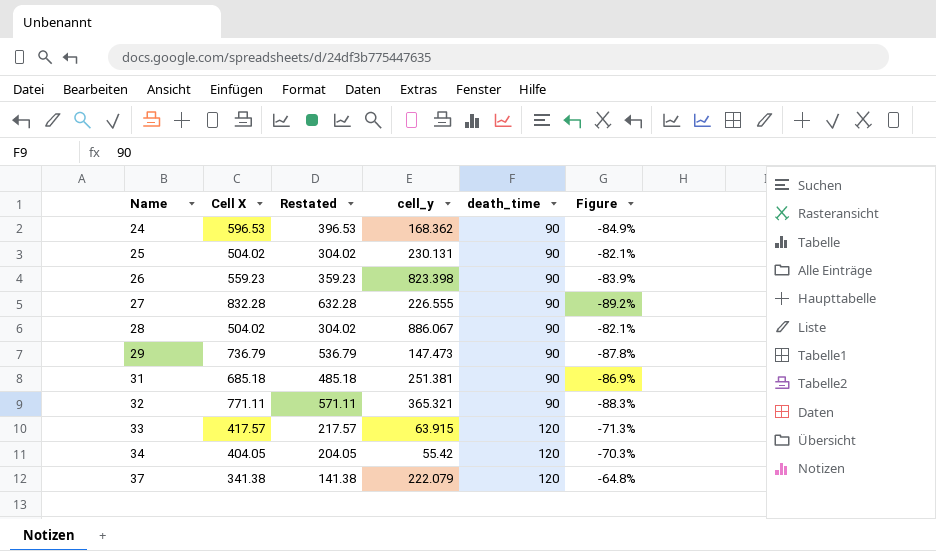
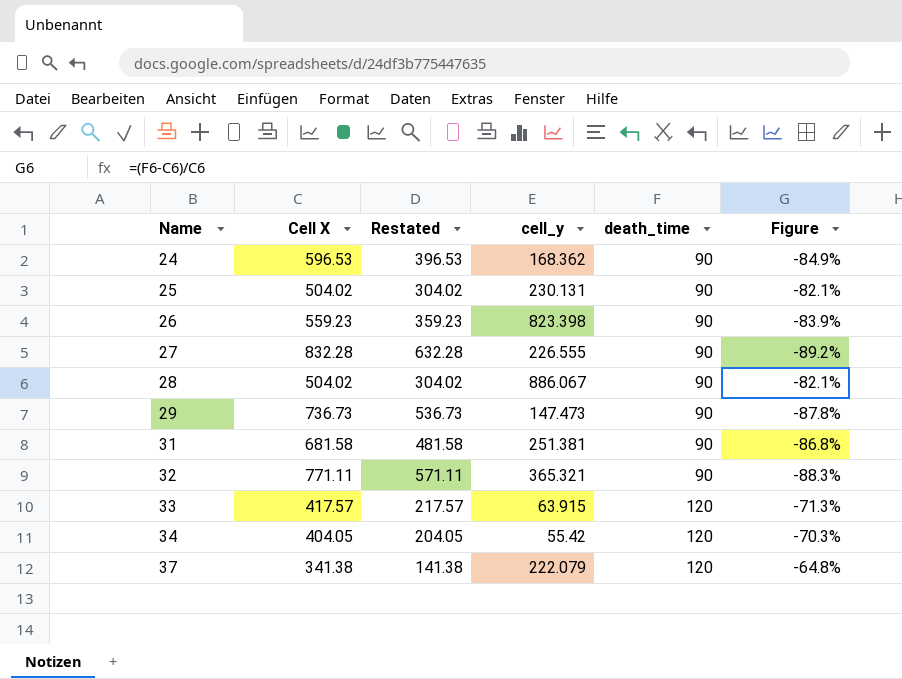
29 | Cell X: 736.79 -> 736.73
29 | Restated: 536.79 -> 536.73
31 | Cell X: 685.18 -> 681.58
31 | Restated: 485.18 -> 481.58
31 | Figure: -86.9% -> -86.8%

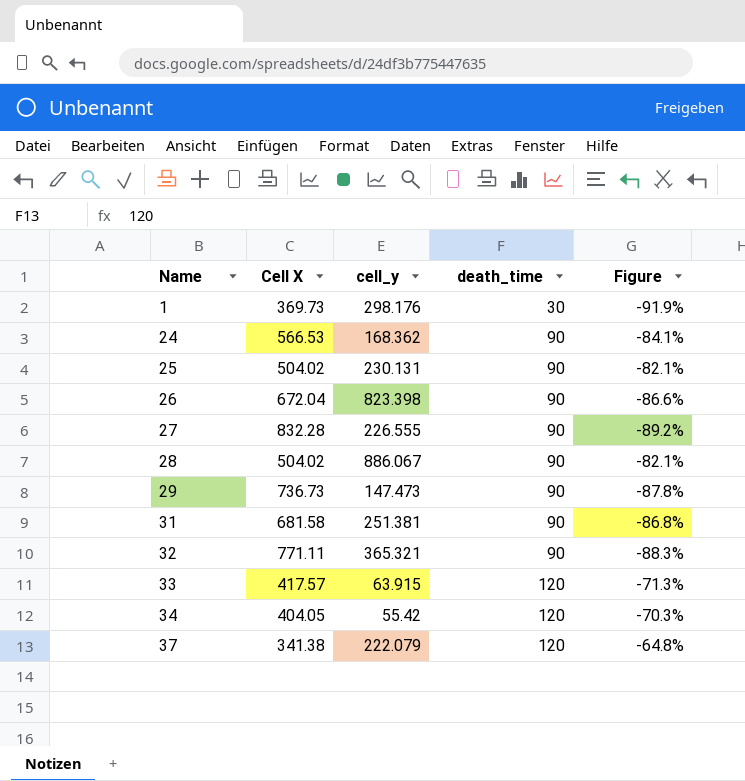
column Restated | formula: [Cell X] - 200 -> none
row 1: none -> 369.73 | 298.176 | 30 | -91.9%
24 | Cell X: 596.53 -> 566.53
24 | Figure: -84.9% -> -84.1%
26 | Cell X: 559.23 -> 672.04
26 | Figure: -83.9% -> -86.6%

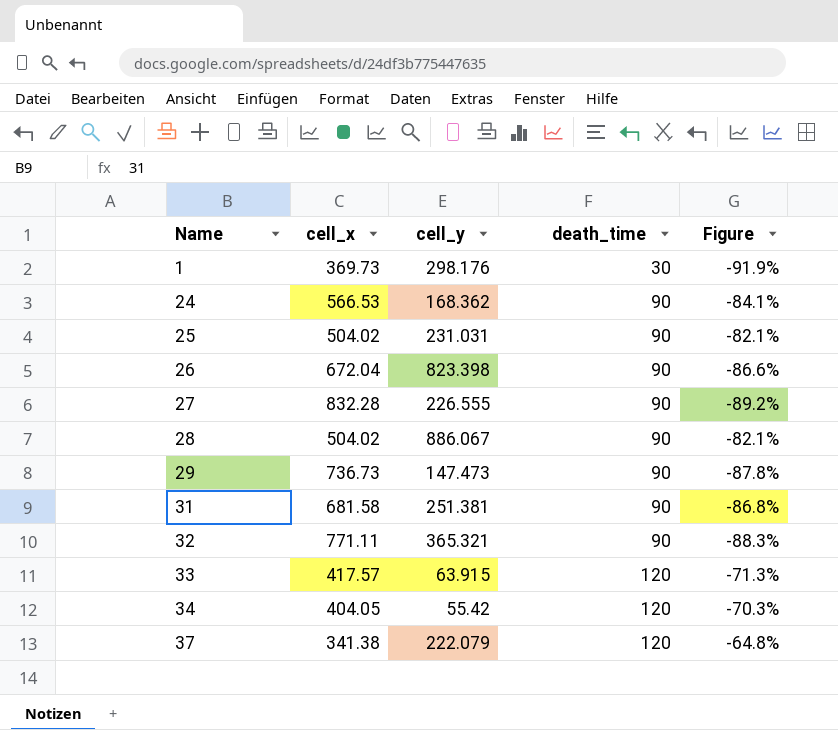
column name: Cell X -> cell_x
25 | cell_y: 230.131 -> 231.031

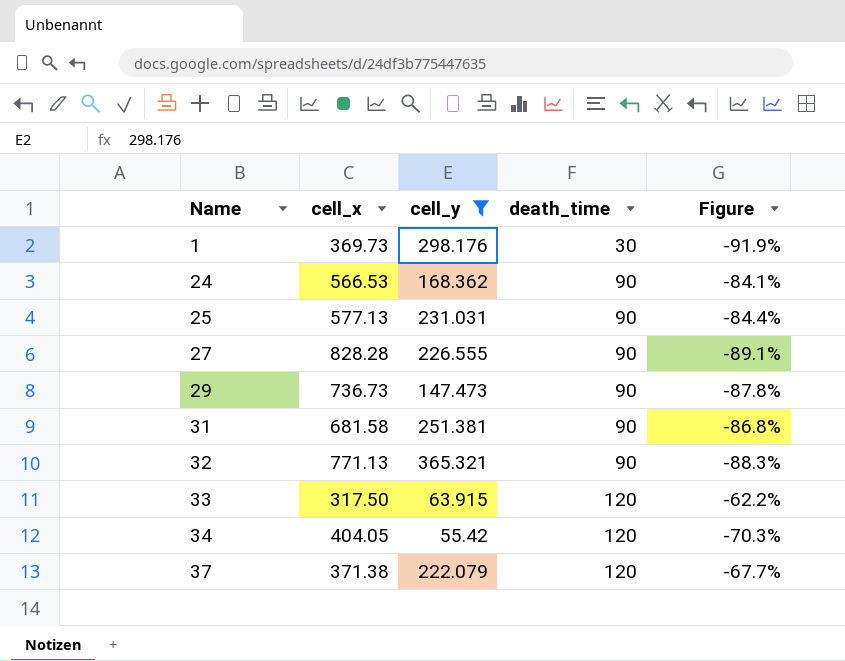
filter: none -> cell_y <= 365.321
25 | cell_x: 504.02 -> 577.13
25 | Figure: -82.1% -> -84.4%
27 | cell_x: 832.28 -> 828.28
27 | Figure: -89.2% -> -89.1%
32 | cell_x: 771.11 -> 771.13
33 | cell_x: 417.57 -> 317.50
33 | Figure: -71.3% -> -62.2%
37 | cell_x: 341.38 -> 371.38
37 | Figure: -64.8% -> -67.7%

